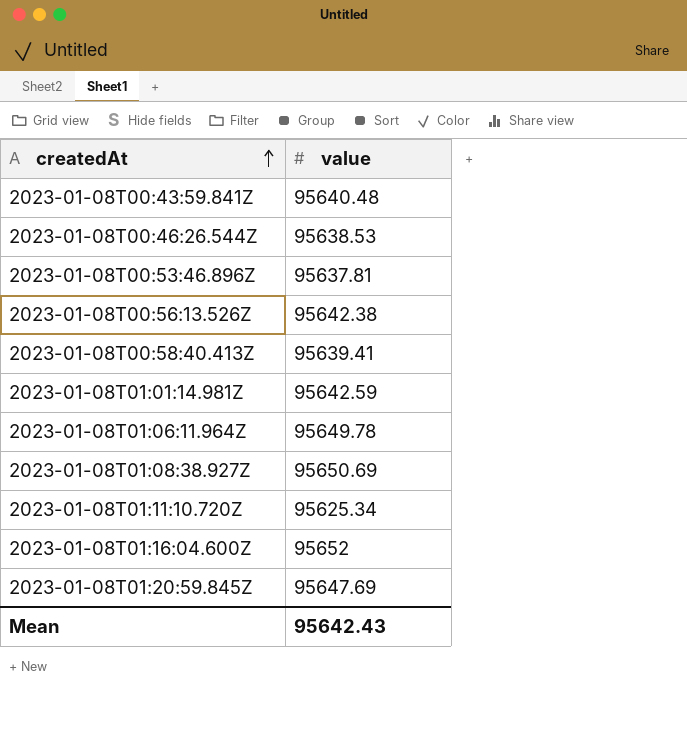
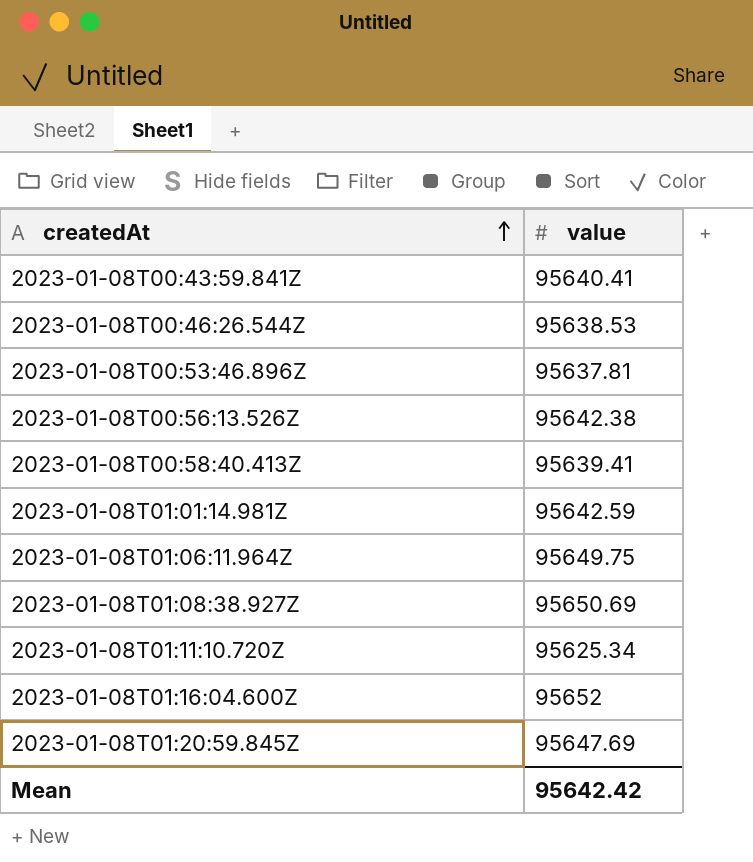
2023-01-08T00:43:59.841Z | value: 95640.48 -> 95640.41
2023-01-08T01:06:11.964Z | value: 95649.78 -> 95649.75
Mean | value: 95642.43 -> 95642.42

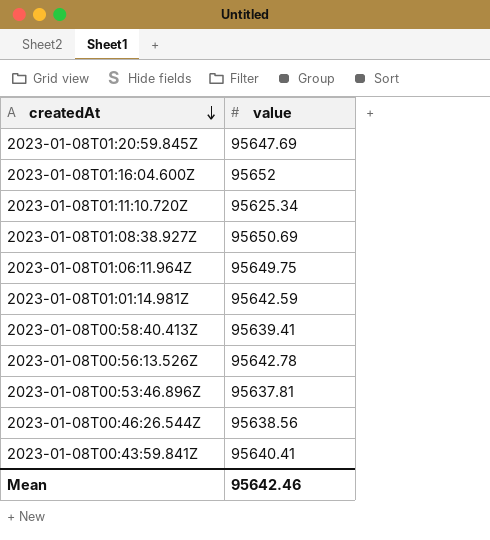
row order: createdAt ascending -> createdAt descending
2023-01-08T00:56:13.526Z | value: 95642.38 -> 95642.78
2023-01-08T00:46:26.544Z | value: 95638.53 -> 95638.56
Mean | value: 95642.42 -> 95642.46

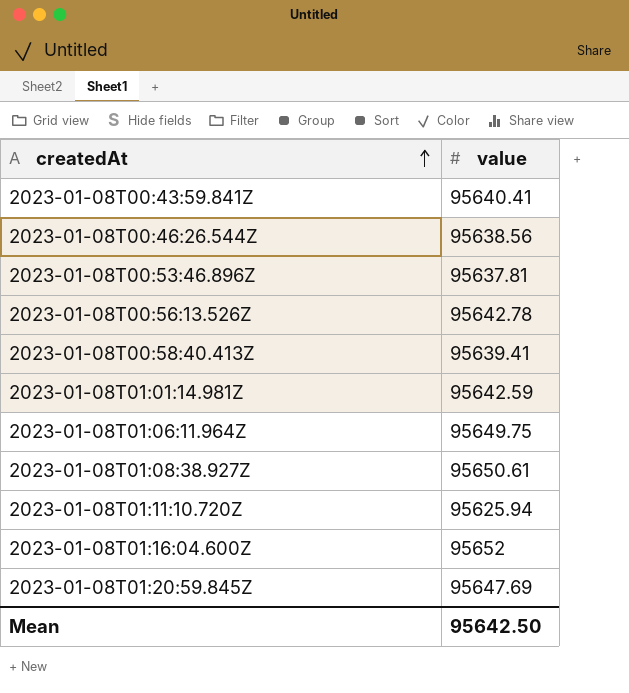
row order: createdAt descending -> createdAt ascending
2023-01-08T01:08:38.927Z | value: 95650.69 -> 95650.61
2023-01-08T01:11:10.720Z | value: 95625.34 -> 95625.94
Mean | value: 95642.46 -> 95642.50

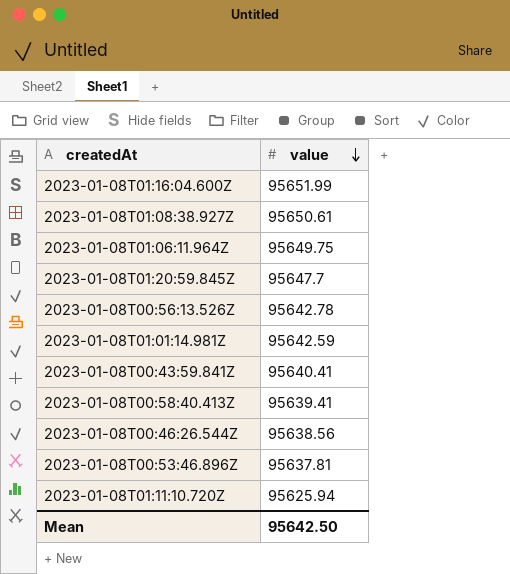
row order: createdAt ascending -> value descending
2023-01-08T01:16:04.600Z | value: 95652 -> 95651.99
2023-01-08T01:20:59.845Z | value: 95647.69 -> 95647.7

